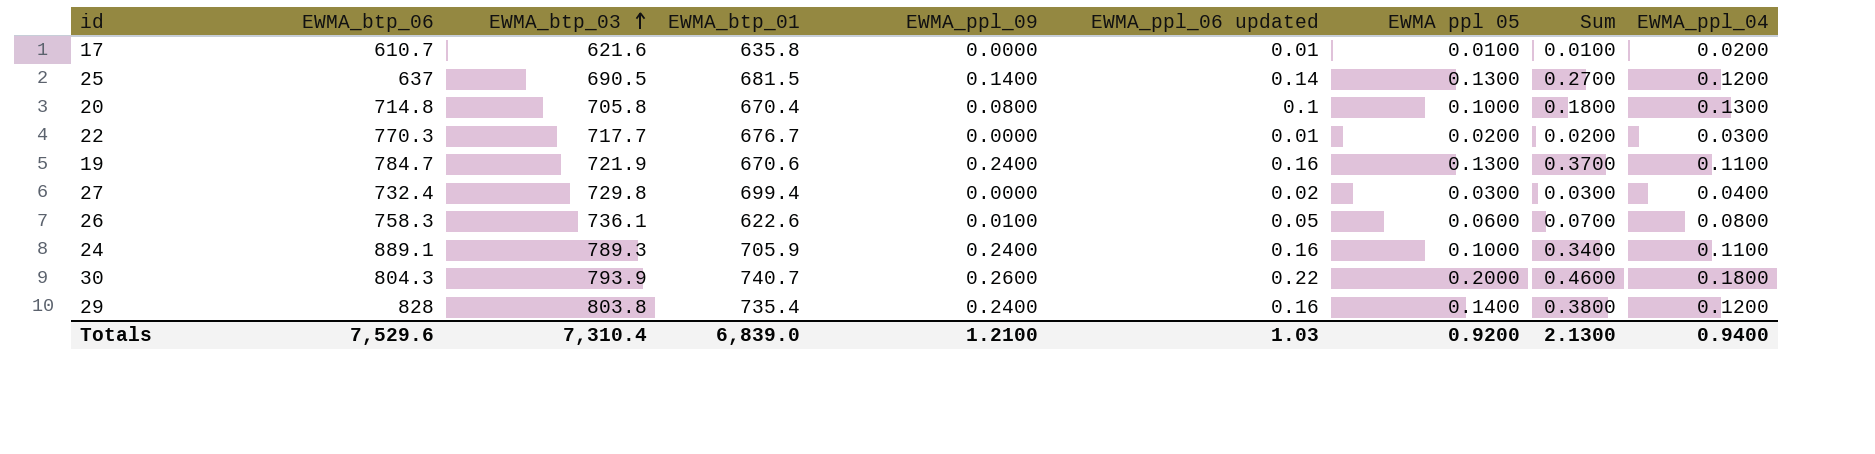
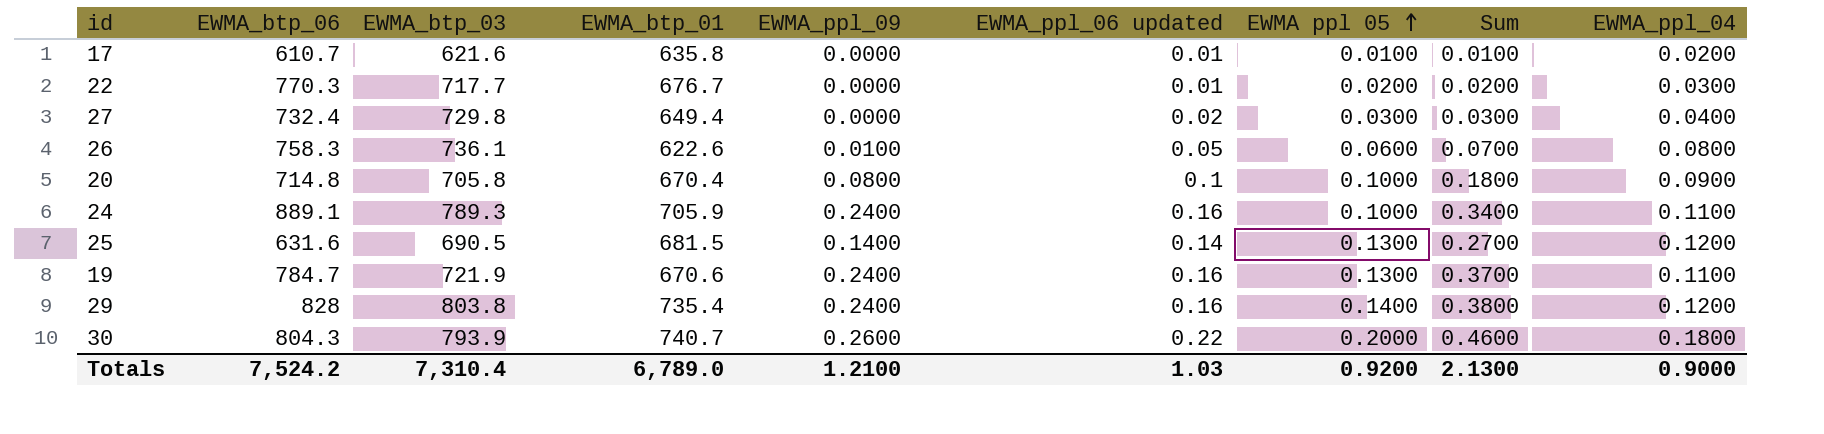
row order: EWMA_btp_03 ascending -> EWMA ppl 05 ascending
27 | EWMA_btp_01: 699.4 -> 649.4
20 | EWMA_ppl_04: 0.1300 -> 0.0900
25 | EWMA_btp_06: 637 -> 631.6
Totals | EWMA_btp_06: 7,529.6 -> 7,524.2
Totals | EWMA_btp_01: 6,839.0 -> 6,789.0
Totals | EWMA_ppl_04: 0.9400 -> 0.9000

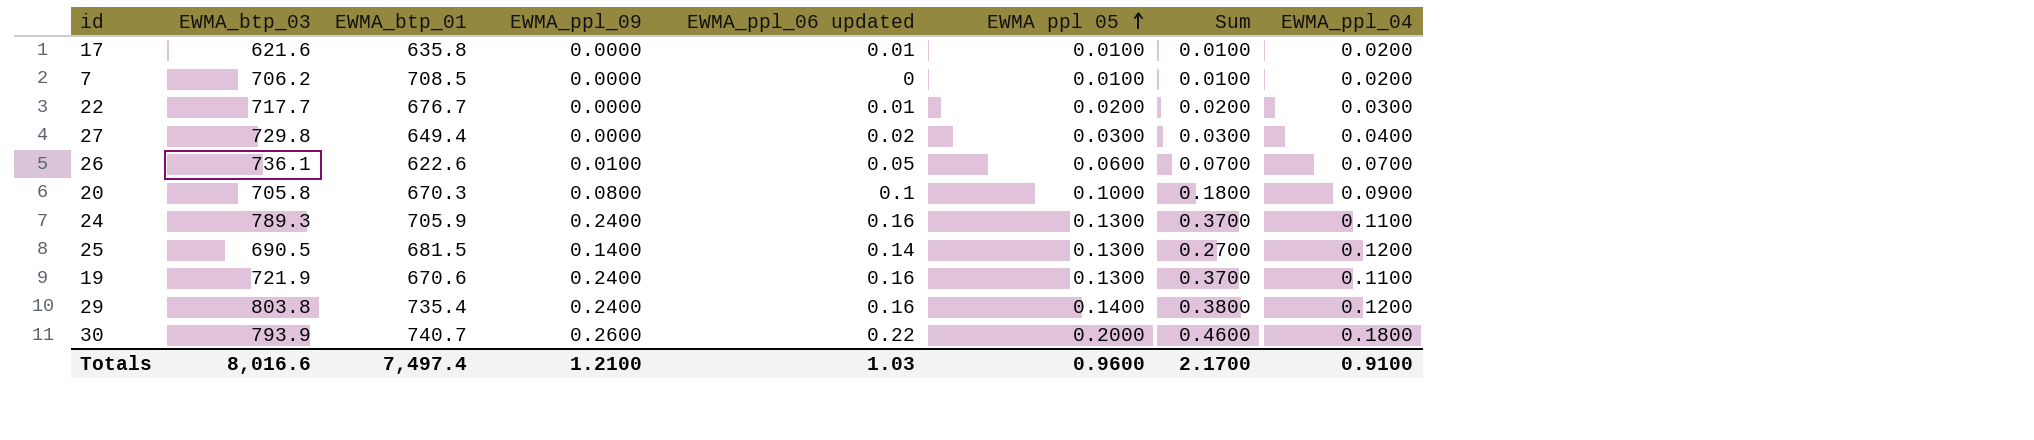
column EWMA_btp_06 | position: 2 -> none
row 7: none -> 706.2 | 708.5 | 0.0000 | 0 | 0.0100 | 0.0100 | 0.0200
26 | EWMA_ppl_04: 0.0800 -> 0.0700
20 | EWMA_btp_01: 670.4 -> 670.3
24 | EWMA ppl 05: 0.1000 -> 0.1300
24 | Sum: 0.3400 -> 0.3700
Totals | EWMA_btp_03: 7,310.4 -> 8,016.6
Totals | EWMA_btp_01: 6,789.0 -> 7,497.4
Totals | EWMA ppl 05: 0.9200 -> 0.9600
Totals | Sum: 2.1300 -> 2.1700
Totals | EWMA_ppl_04: 0.9000 -> 0.9100

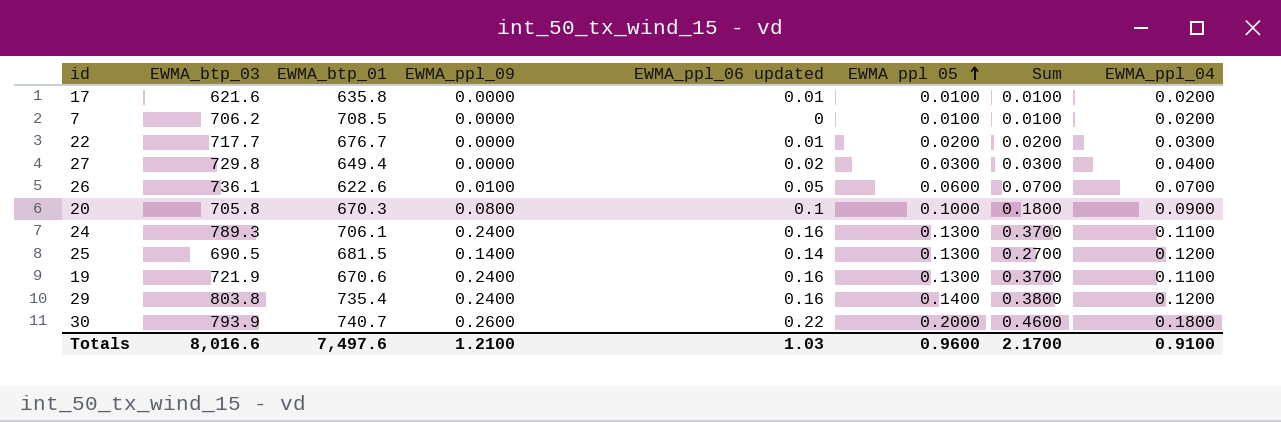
24 | EWMA_btp_01: 705.9 -> 706.1
Totals | EWMA_btp_01: 7,497.4 -> 7,497.6

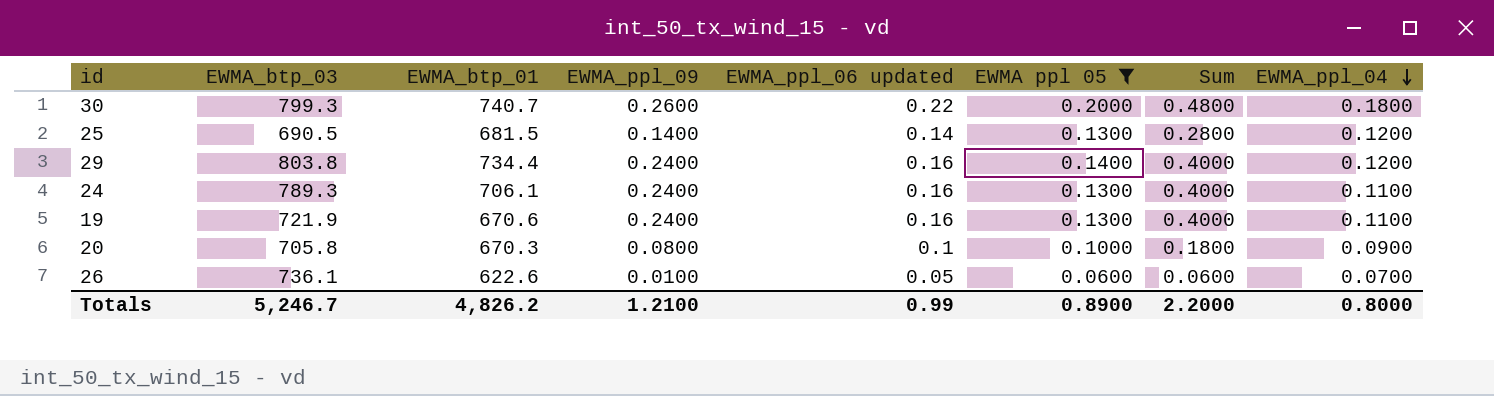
filter: none -> EWMA ppl 05 >= 0.0600
row order: EWMA ppl 05 ascending -> EWMA_ppl_04 descending
column Sum | formula: [EWMA_ppl_09] + [EWMA ppl 05] -> [EWMA_ppl_09] + [EWMA_ppl_06 updated]
30 | EWMA_btp_03: 793.9 -> 799.3
29 | EWMA_btp_01: 735.4 -> 734.4
Totals | EWMA_btp_03: 8,016.6 -> 5,246.7
Totals | EWMA_btp_01: 7,497.6 -> 4,826.2
Totals | EWMA_ppl_06 updated: 1.03 -> 0.99
Totals | EWMA ppl 05: 0.9600 -> 0.8900
Totals | Sum: 2.1700 -> 2.2000
Totals | EWMA_ppl_04: 0.9100 -> 0.8000

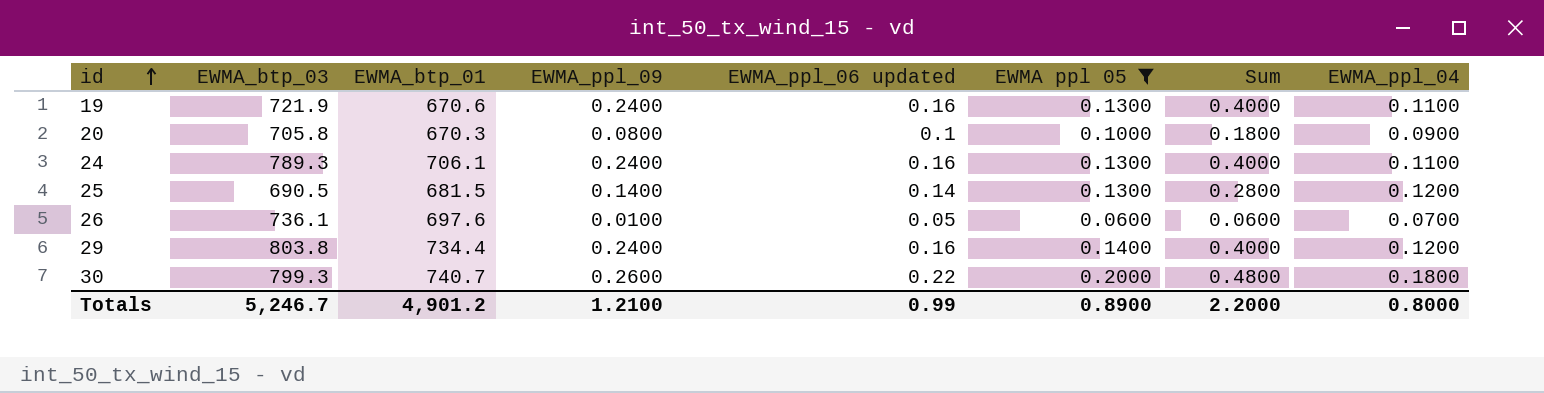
row order: EWMA_ppl_04 descending -> id ascending
26 | EWMA_btp_01: 622.6 -> 697.6
Totals | EWMA_btp_01: 4,826.2 -> 4,901.2

